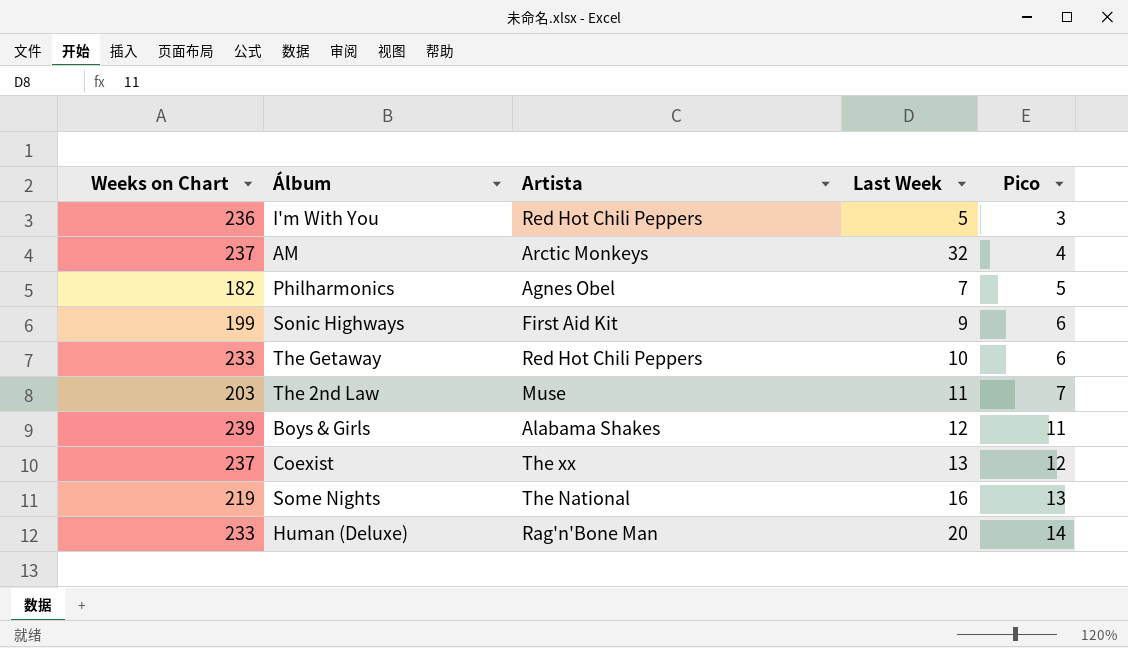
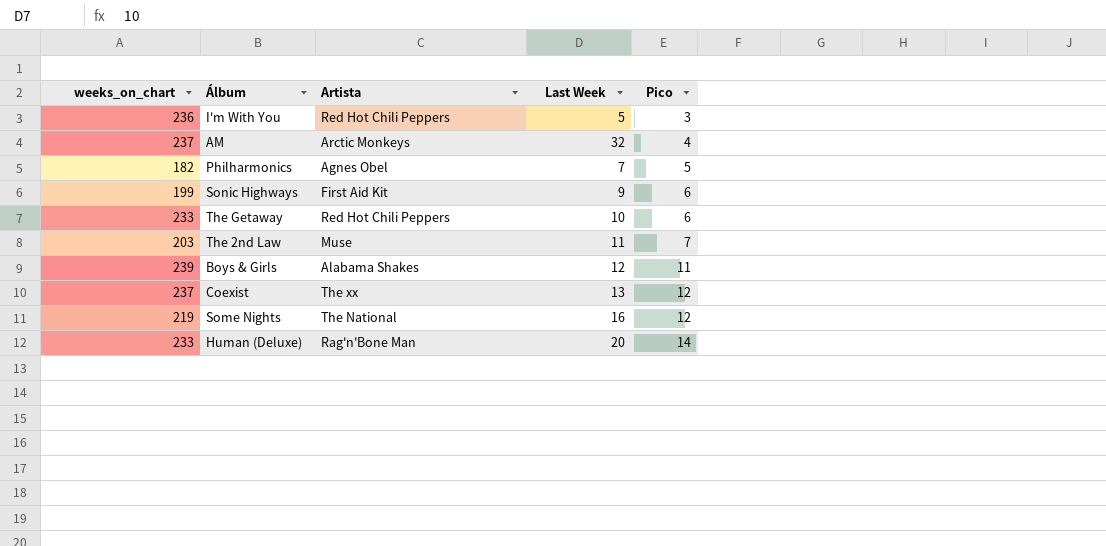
column name: Weeks on Chart -> weeks_on_chart
Some Nights | Pico: 13 -> 12

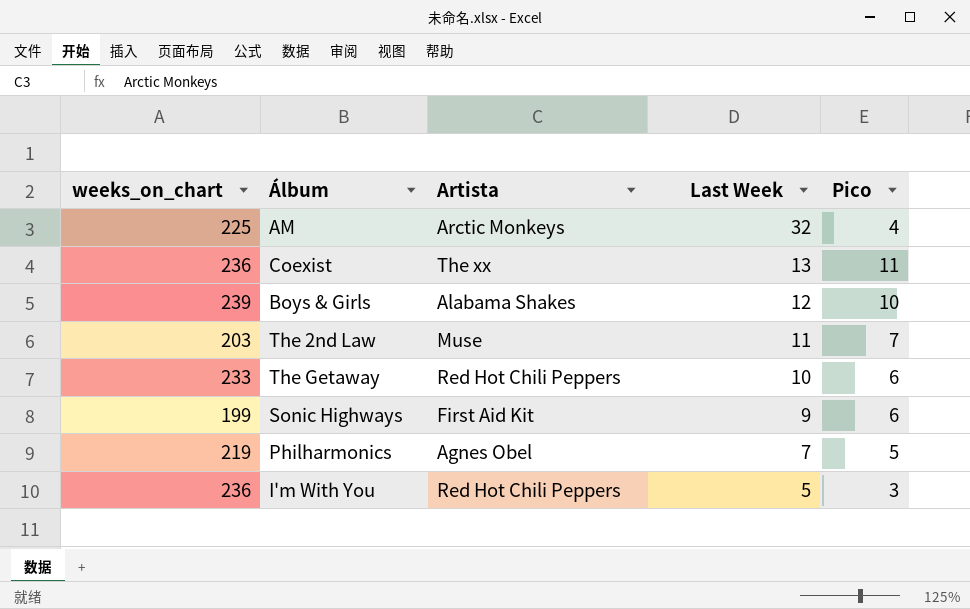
row order: Pico ascending -> Last Week descending
row Some Nights: 219 | The National | 16 | 12 -> none
row Human (Deluxe): 233 | Rag'n'Bone Man | 20 | 14 -> none
AM | weeks_on_chart: 237 -> 225
Coexist | weeks_on_chart: 237 -> 236
Coexist | Pico: 12 -> 11
Boys & Girls | Pico: 11 -> 10
Philharmonics | weeks_on_chart: 182 -> 219

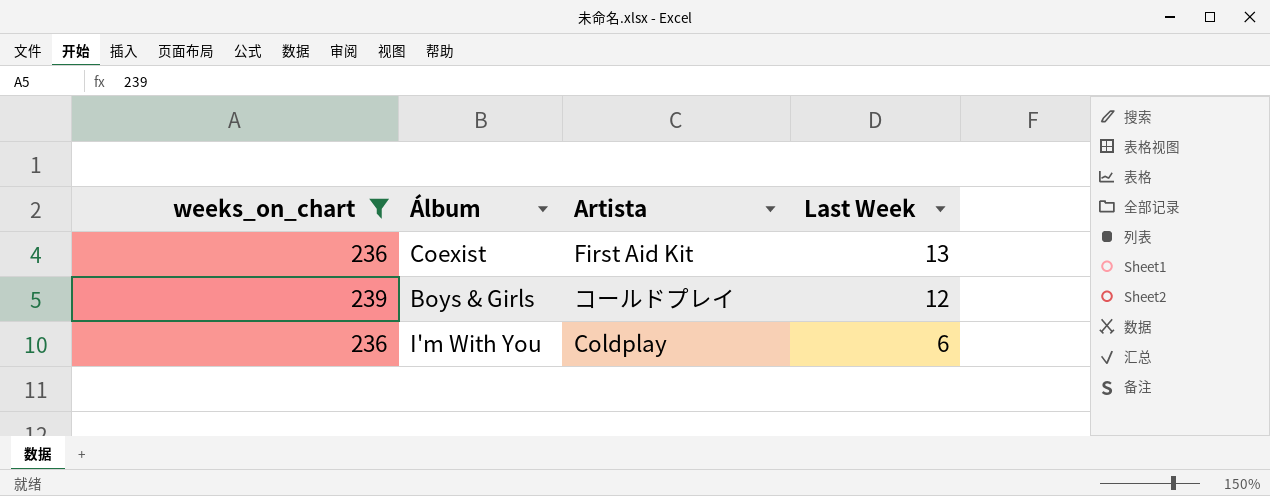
filter: none -> weeks_on_chart >= 236
column Pico | position: 5 -> none
Coexist | Artista: The xx -> First Aid Kit
Boys & Girls | Artista: Alabama Shakes -> コールドプレイ
I'm With You | Artista: Red Hot Chili Peppers -> Coldplay
I'm With You | Last Week: 5 -> 6

